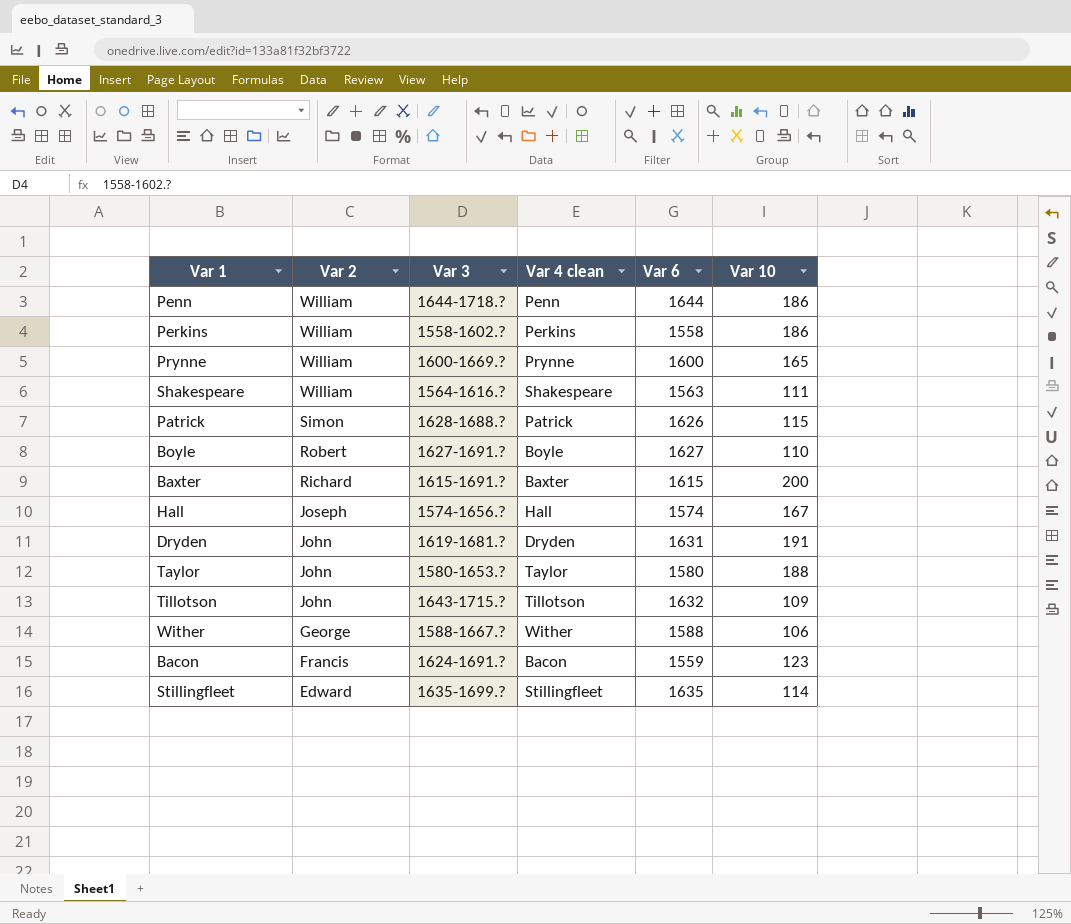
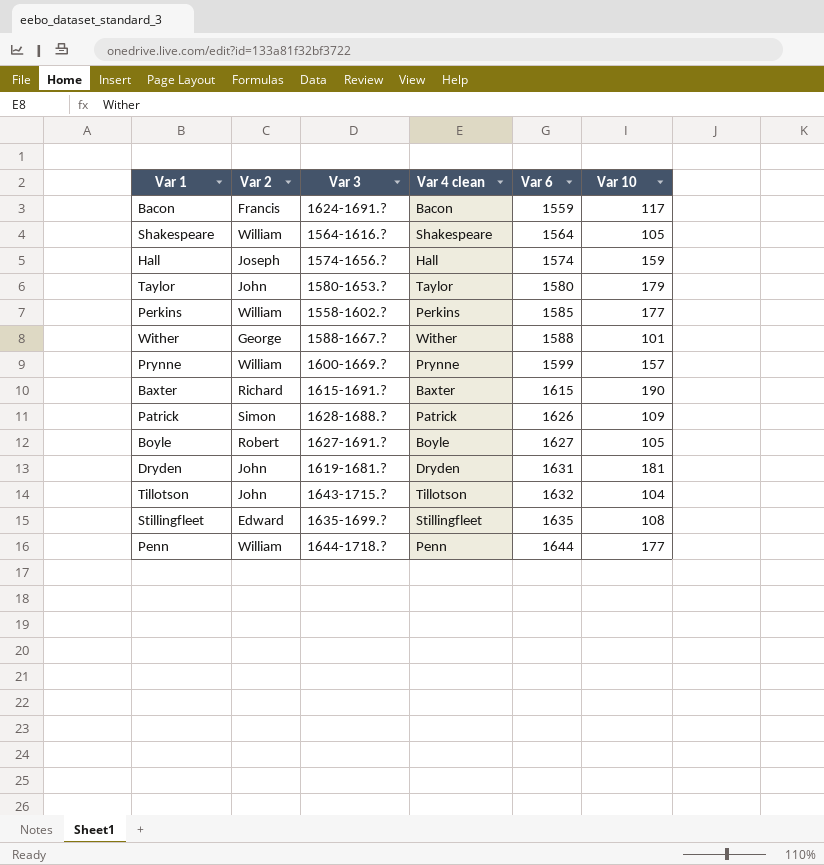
row order: Var 2 descending -> Var 6 ascending
Bacon | Var 10: 123 -> 117
Shakespeare | Var 6: 1563 -> 1564
Shakespeare | Var 10: 111 -> 105
Hall | Var 10: 167 -> 159
Taylor | Var 10: 188 -> 179
Perkins | Var 6: 1558 -> 1585
Perkins | Var 10: 186 -> 177
Wither | Var 10: 106 -> 101
Prynne | Var 6: 1600 -> 1599
Prynne | Var 10: 165 -> 157
Baxter | Var 10: 200 -> 190
Patrick | Var 10: 115 -> 109
Boyle | Var 10: 110 -> 105
Dryden | Var 10: 191 -> 181
Tillotson | Var 10: 109 -> 104
Stillingfleet | Var 10: 114 -> 108
Penn | Var 10: 186 -> 177

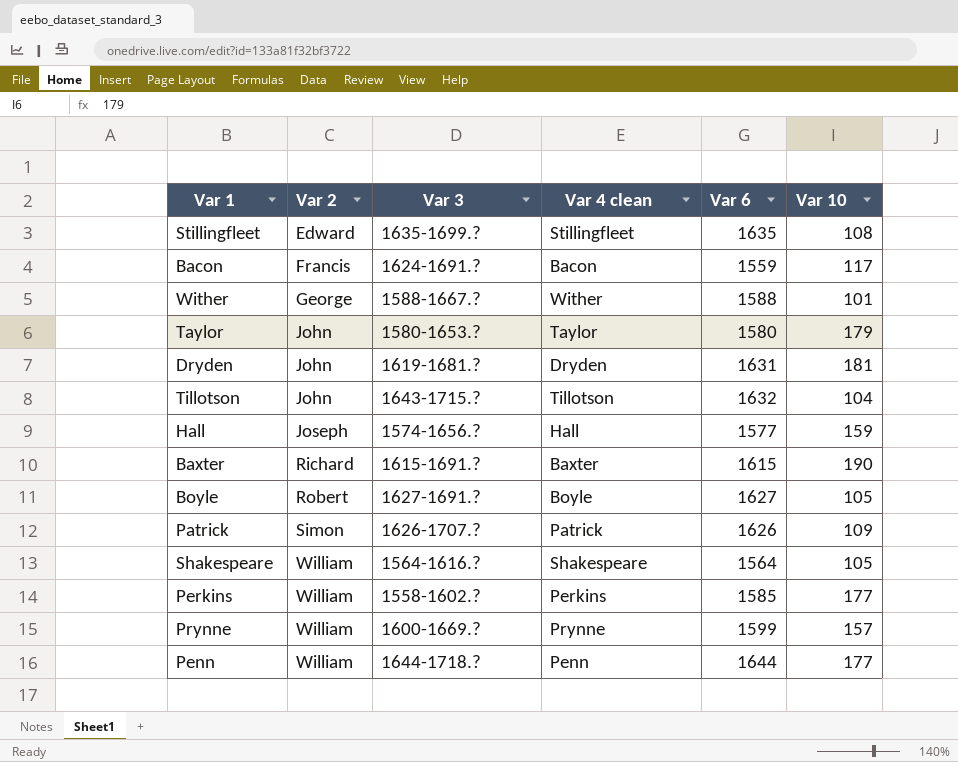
row order: Var 6 ascending -> Var 2 ascending
Hall | Var 6: 1574 -> 1577
Patrick | Var 3: 1628-1688.? -> 1626-1707.?

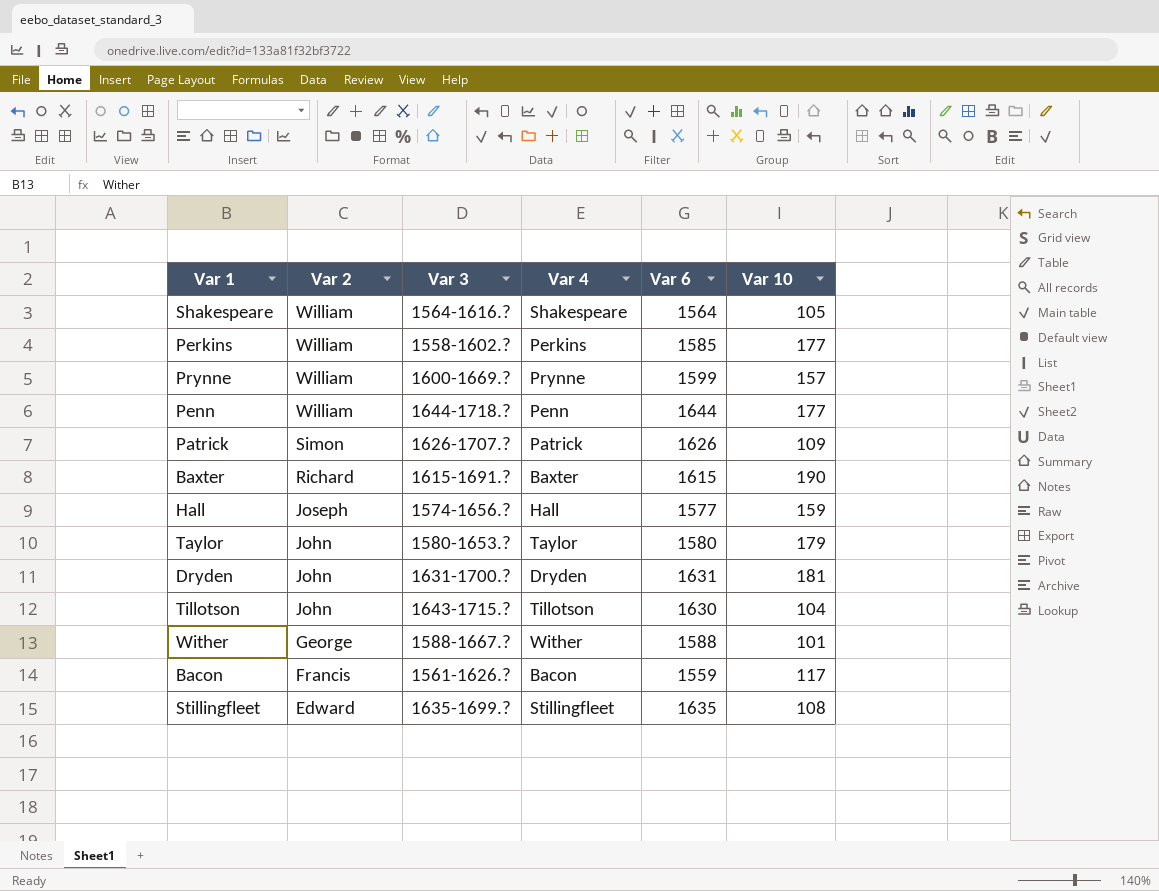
row order: Var 2 ascending -> Var 2 descending
column name: Var 4 clean -> Var 4
row Boyle: Robert | 1627-1691.? | Boyle | 1627 | 105 -> none
Dryden | Var 3: 1619-1681.? -> 1631-1700.?
Tillotson | Var 6: 1632 -> 1630
Bacon | Var 3: 1624-1691.? -> 1561-1626.?

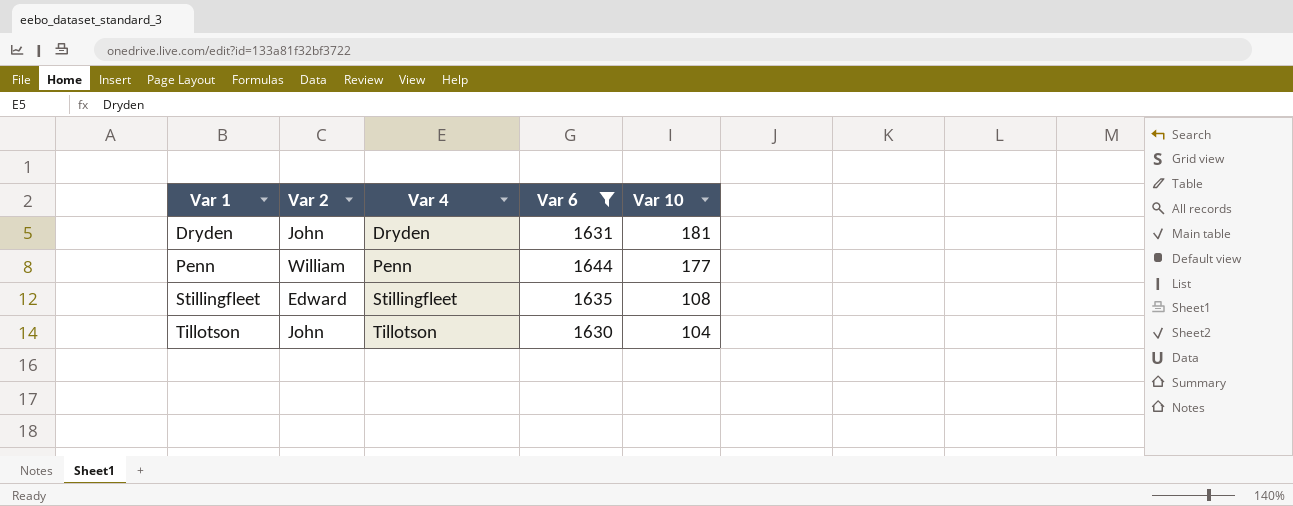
filter: none -> Var 6 >= 1630
row order: Var 2 descending -> Var 1 ascending
column Var 3 | position: 3 -> none

